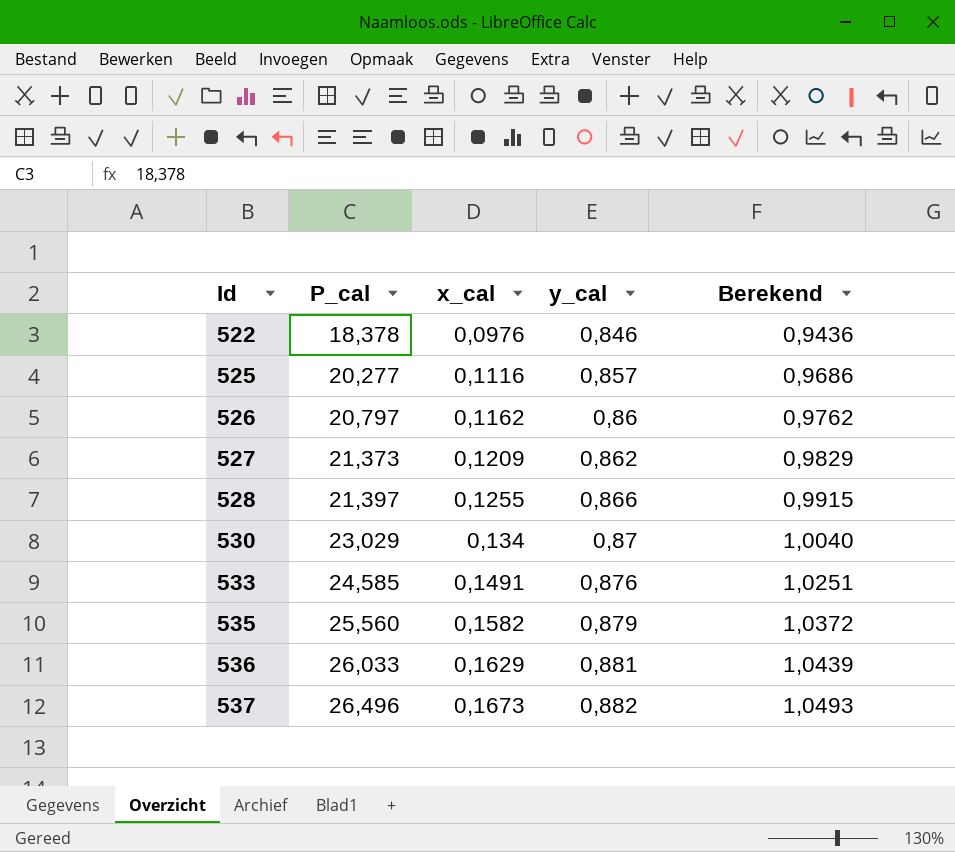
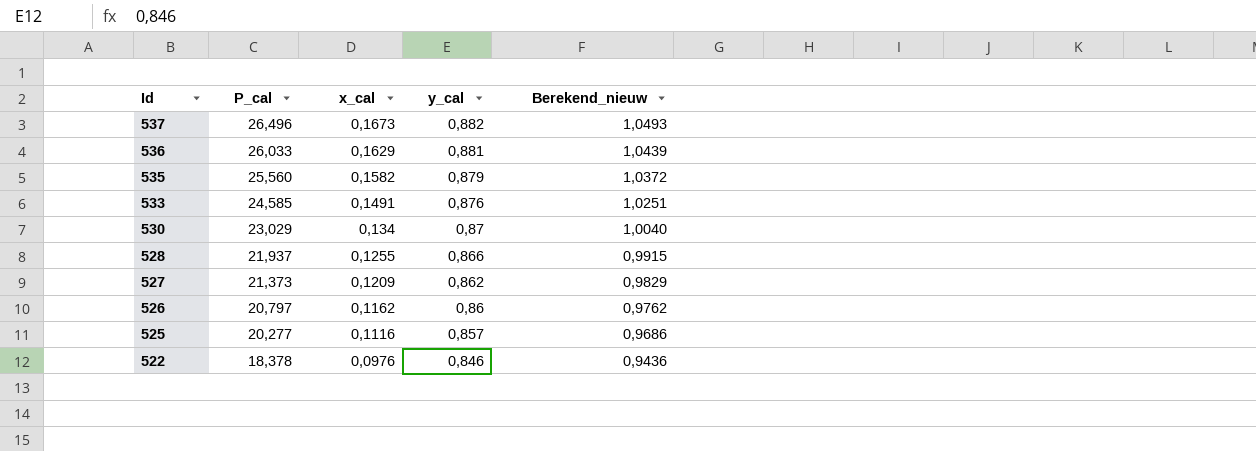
row order: Id ascending -> Id descending
column name: Berekend -> Berekend_nieuw
528 | P_cal: 21,397 -> 21,937

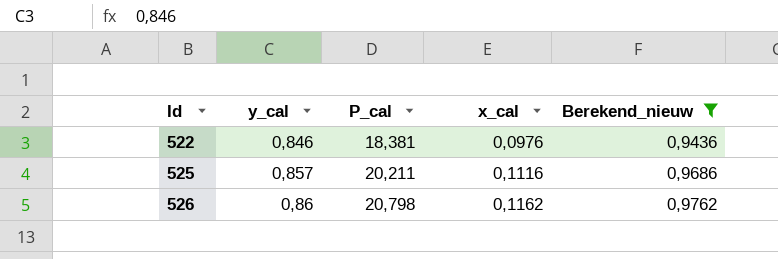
filter: none -> Berekend_nieuw <= 0,9762
row order: Id descending -> Id ascending
column y_cal | position: 4 -> 2
522 | P_cal: 18,378 -> 18,381
525 | P_cal: 20,277 -> 20,211
526 | P_cal: 20,797 -> 20,798

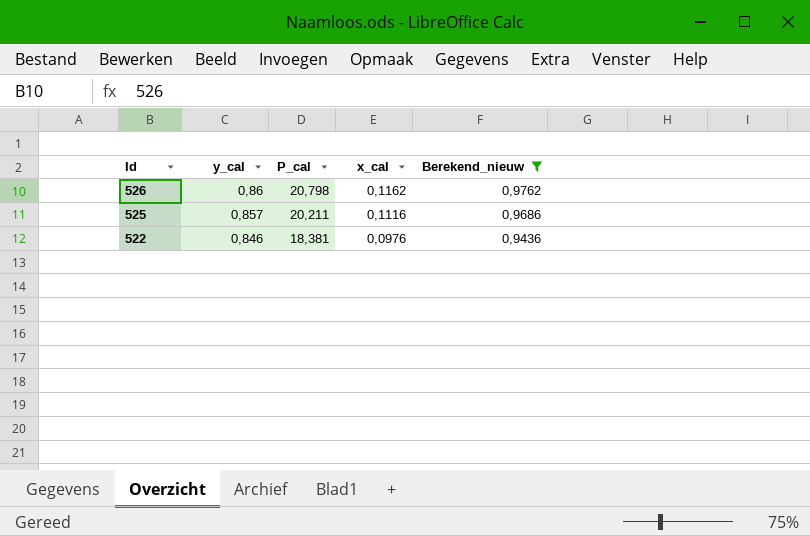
row order: Id ascending -> Id descending

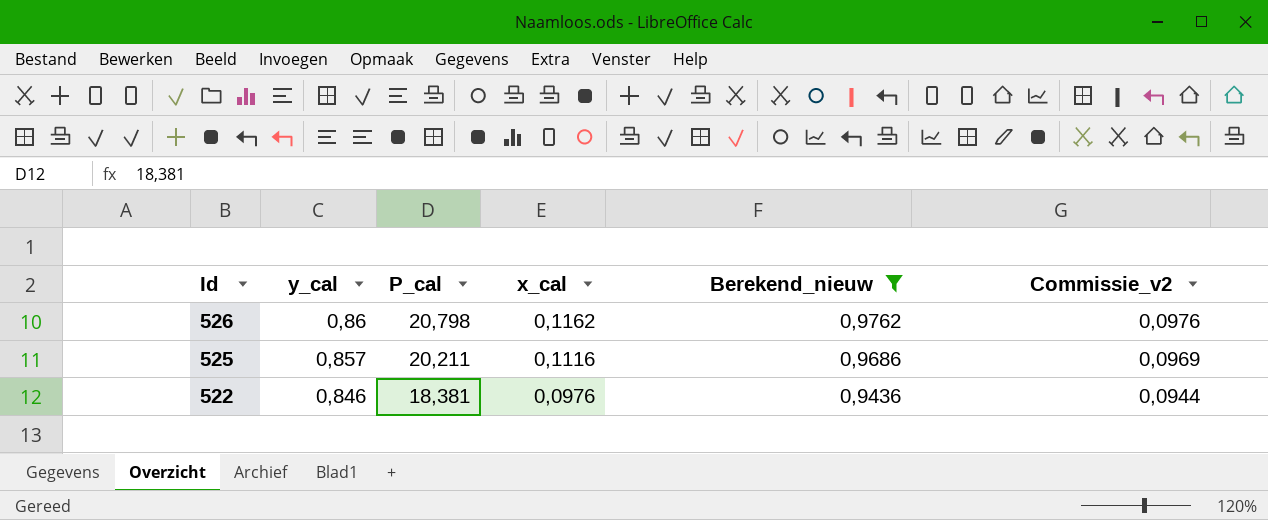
column Commissie_v2 | formula: none -> [Berekend_nieuw] * 0,1

